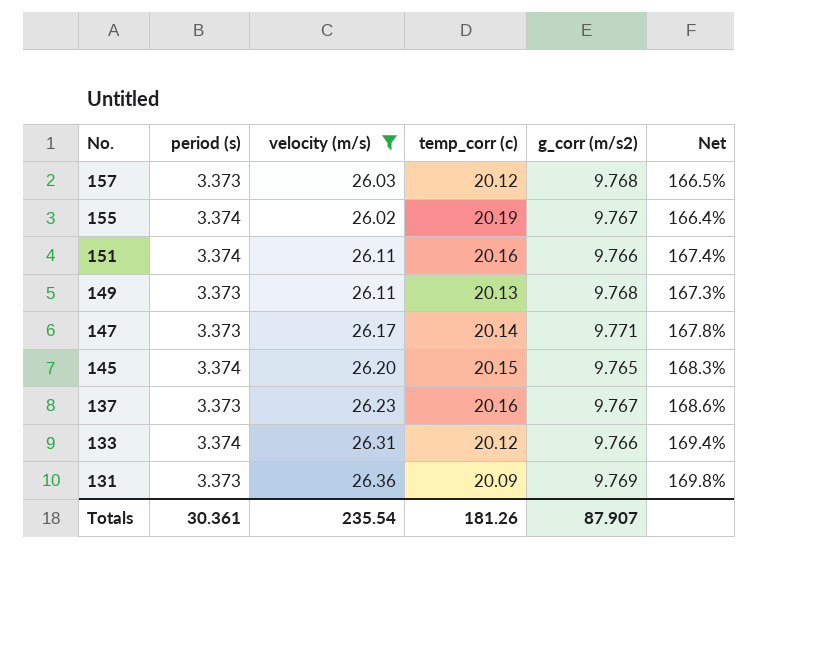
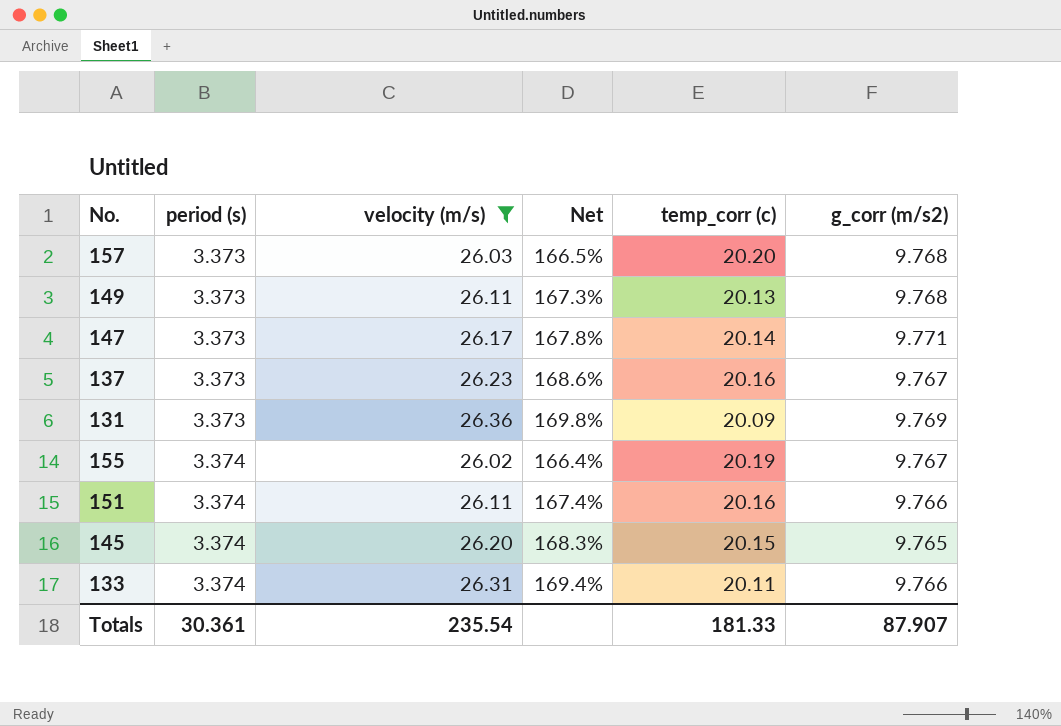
row order: No. descending -> period (s) ascending
column Net | position: 6 -> 4
157 | temp_corr (c): 20.12 -> 20.20
133 | temp_corr (c): 20.12 -> 20.11
Totals | temp_corr (c): 181.26 -> 181.33

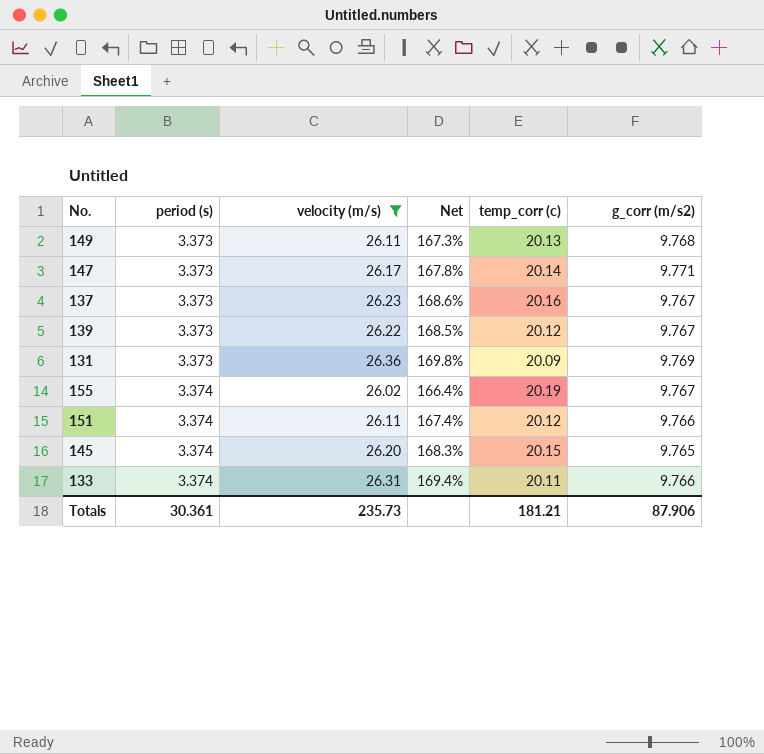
row 157: 3.373 | 26.03 | 166.5% | 20.20 | 9.768 -> none
row 139: none -> 3.373 | 26.22 | 168.5% | 20.12 | 9.767
151 | temp_corr (c): 20.16 -> 20.12
Totals | velocity (m/s): 235.54 -> 235.73
Totals | temp_corr (c): 181.33 -> 181.21
Totals | g_corr (m/s2): 87.907 -> 87.906

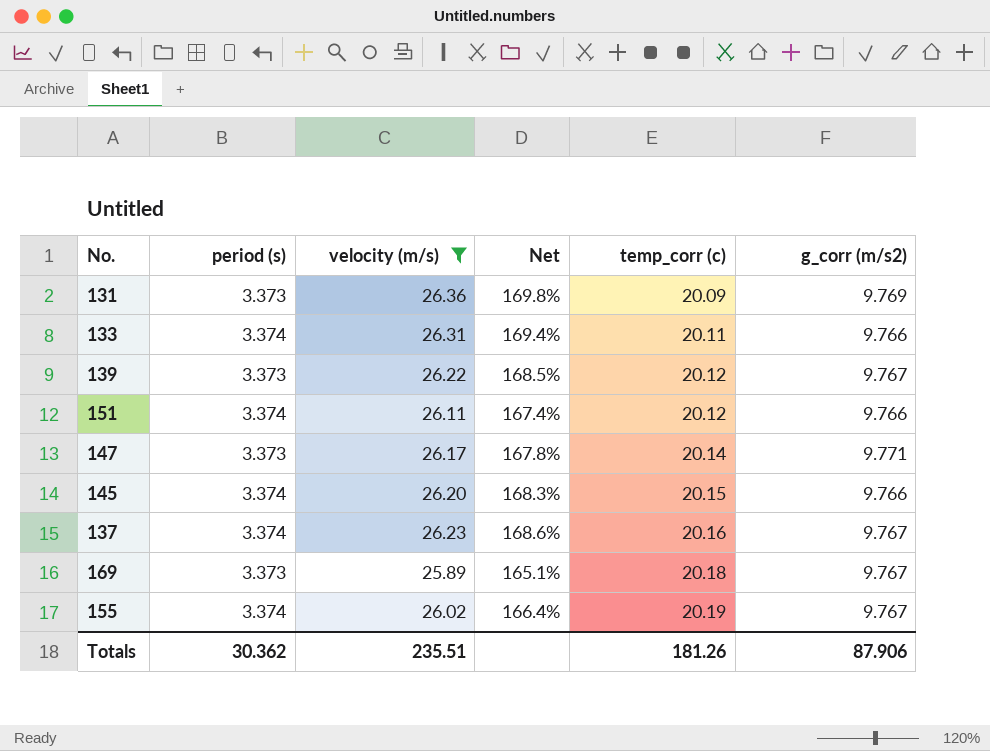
row order: period (s) ascending -> temp_corr (c) ascending
row 149: 3.373 | 26.11 | 167.3% | 20.13 | 9.768 -> none
145 | g_corr (m/s2): 9.765 -> 9.766
137 | period (s): 3.373 -> 3.374
row 169: none -> 3.373 | 25.89 | 165.1% | 20.18 | 9.767
Totals | period (s): 30.361 -> 30.362
Totals | velocity (m/s): 235.73 -> 235.51
Totals | temp_corr (c): 181.21 -> 181.26

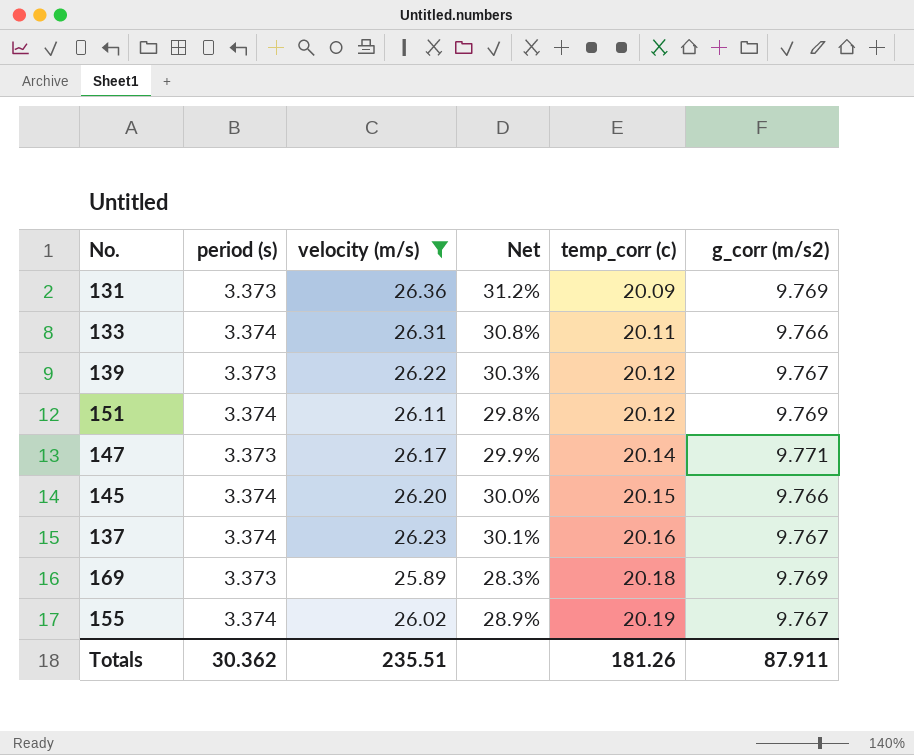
column Net | formula: ([velocity (m/s)] - [g_corr (m/s2)]) / [g_corr (m/s2)] -> ([velocity (m/s)] - [temp_corr (c)]) / [temp_corr (c)]
151 | g_corr (m/s2): 9.766 -> 9.769
169 | g_corr (m/s2): 9.767 -> 9.769
Totals | g_corr (m/s2): 87.906 -> 87.911

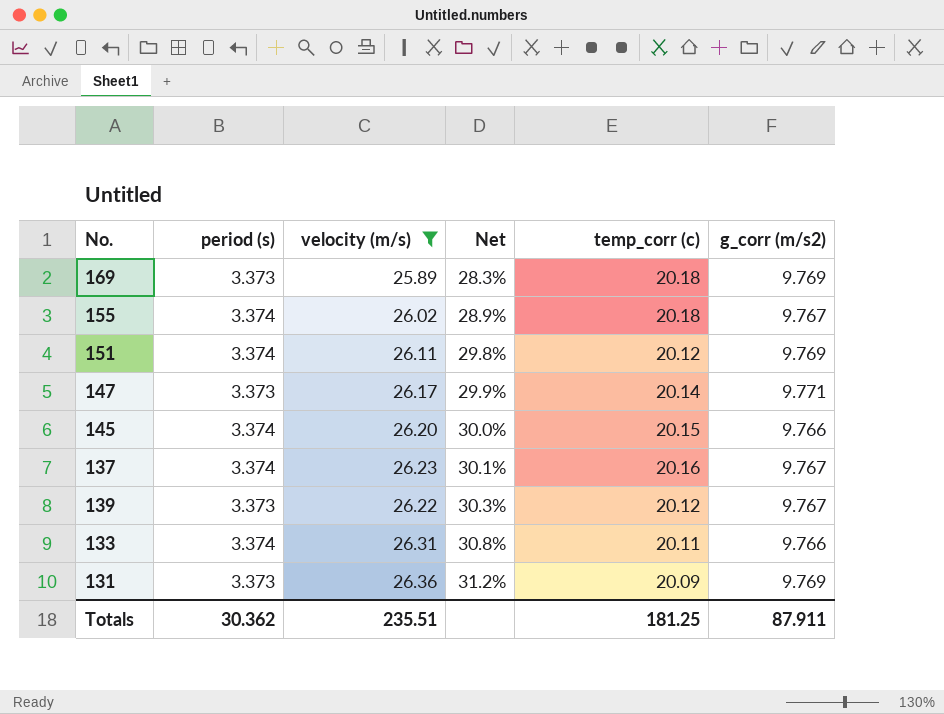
row order: temp_corr (c) ascending -> Net ascending
155 | temp_corr (c): 20.19 -> 20.18
Totals | temp_corr (c): 181.26 -> 181.25

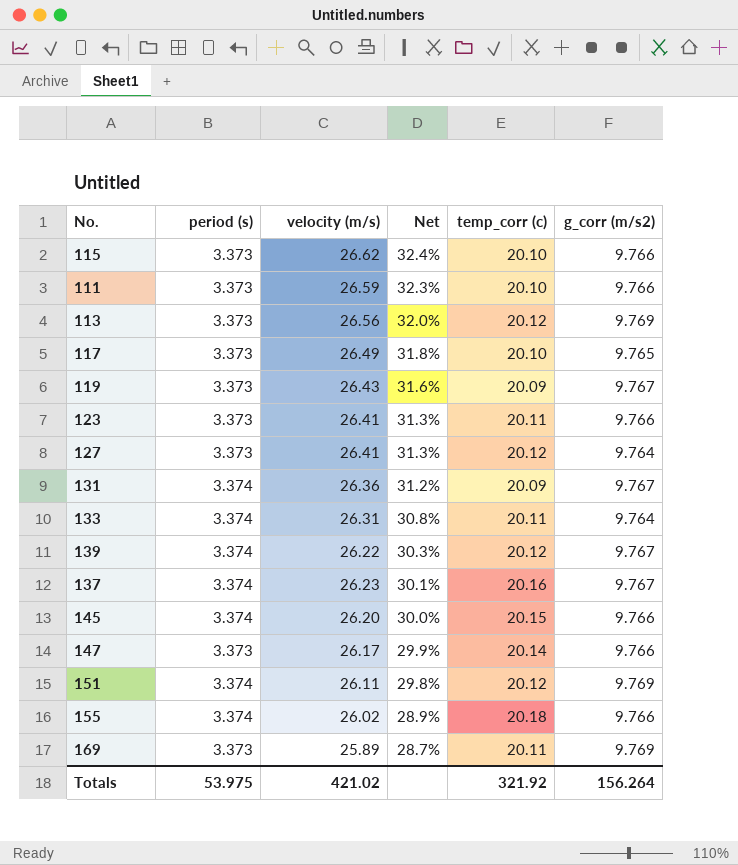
filter: velocity (m/s) <= 26.36 -> none
row order: Net ascending -> Net descending
131 | period (s): 3.373 -> 3.374
131 | g_corr (m/s2): 9.769 -> 9.767
133 | g_corr (m/s2): 9.766 -> 9.764
139 | period (s): 3.373 -> 3.374
147 | g_corr (m/s2): 9.771 -> 9.766
155 | g_corr (m/s2): 9.767 -> 9.766
169 | Net: 28.3% -> 28.7%
169 | temp_corr (c): 20.18 -> 20.11
Totals | period (s): 30.362 -> 53.975
Totals | velocity (m/s): 235.51 -> 421.02
Totals | temp_corr (c): 181.25 -> 321.92
Totals | g_corr (m/s2): 87.911 -> 156.264

